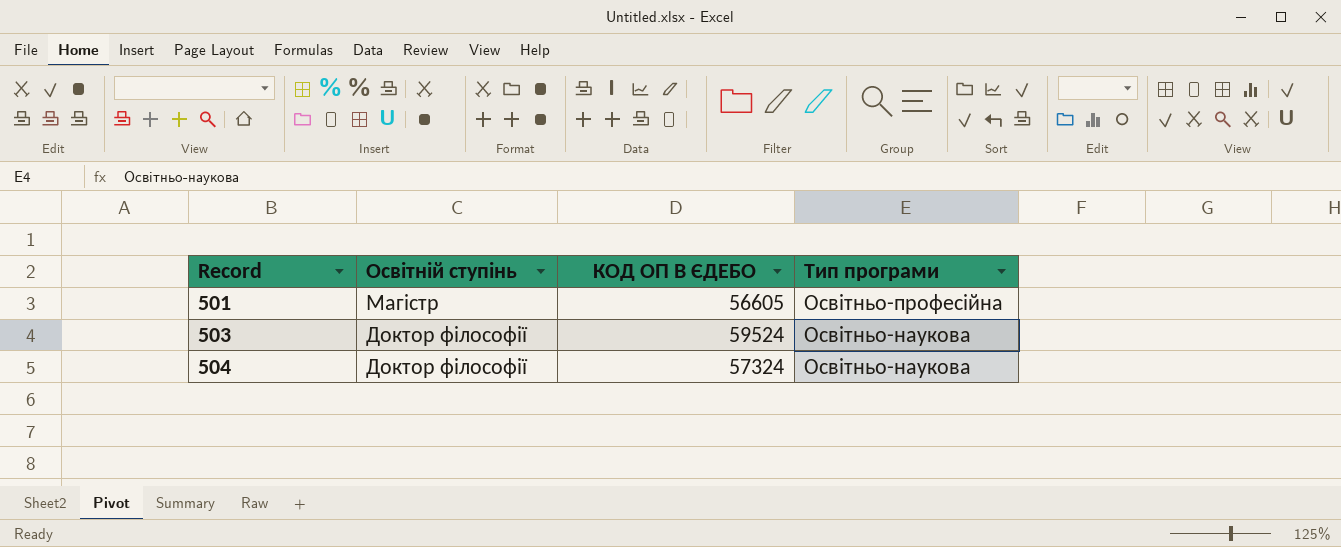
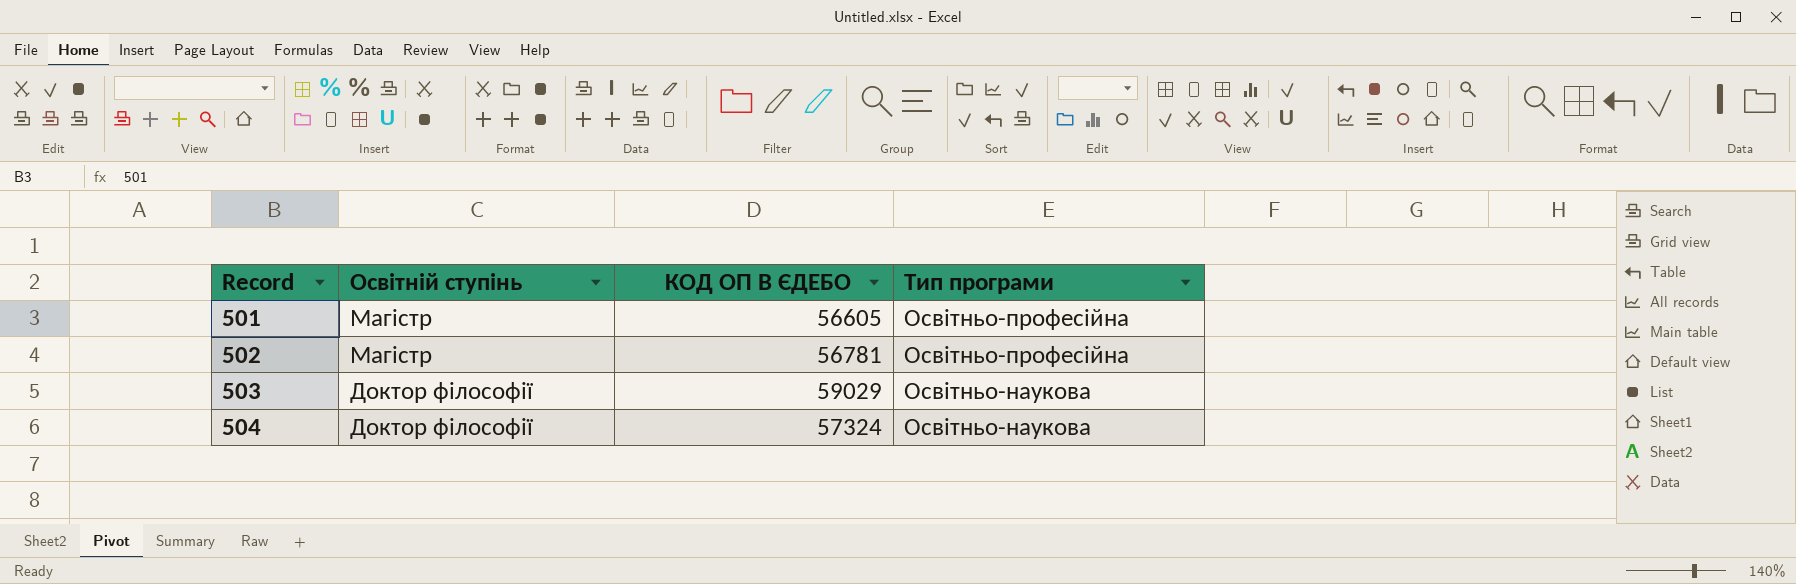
row 502: none -> Магістр | 56781 | Освітньо-професійна
503 | КОД ОП В ЄДЕБО: 59524 -> 59029

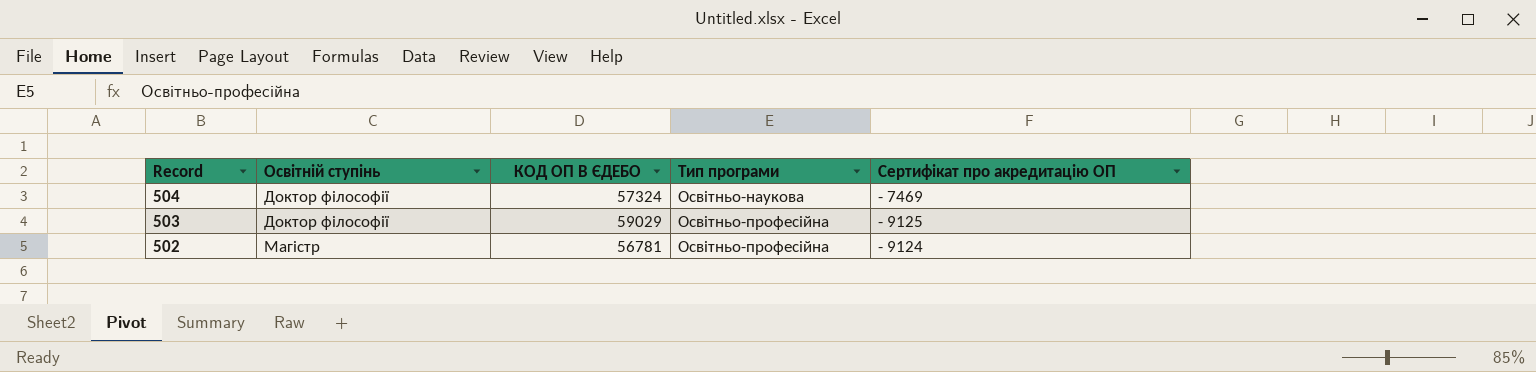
row order: Record ascending -> Record descending
column Сертифікат про акредитацію ОП | position: none -> 5
row 501: Магістр | 56605 | Освітньо-професійна -> none
503 | Тип програми: Освітньо-наукова -> Освітньо-професійна

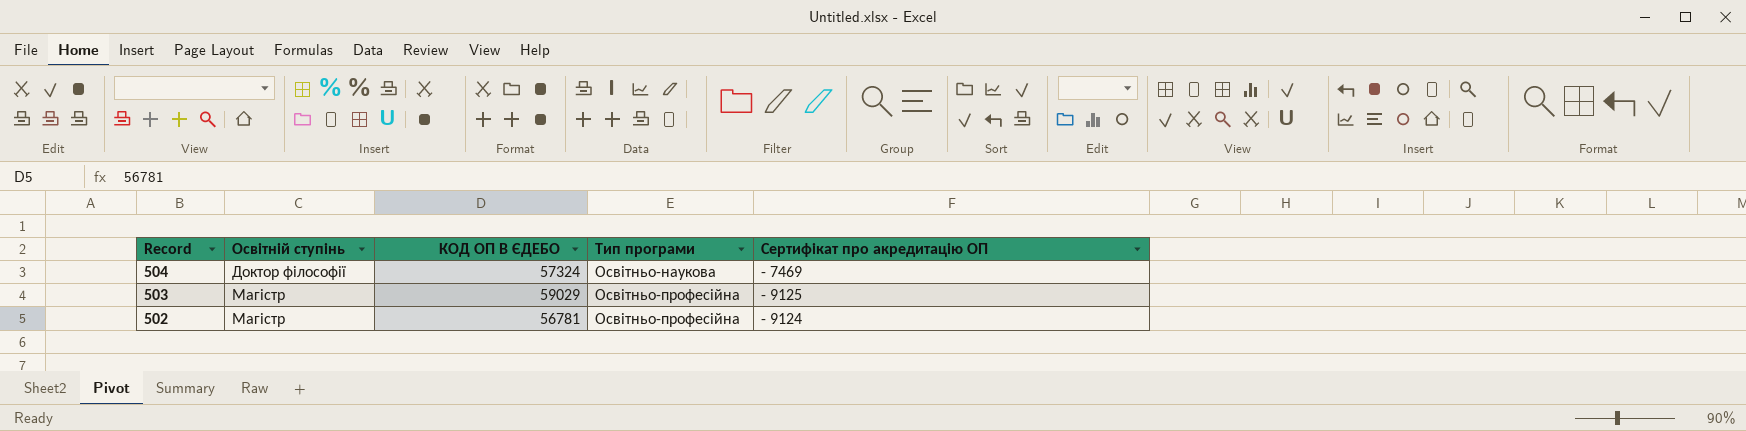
503 | Освітній ступінь: Доктор філософії -> Магістр

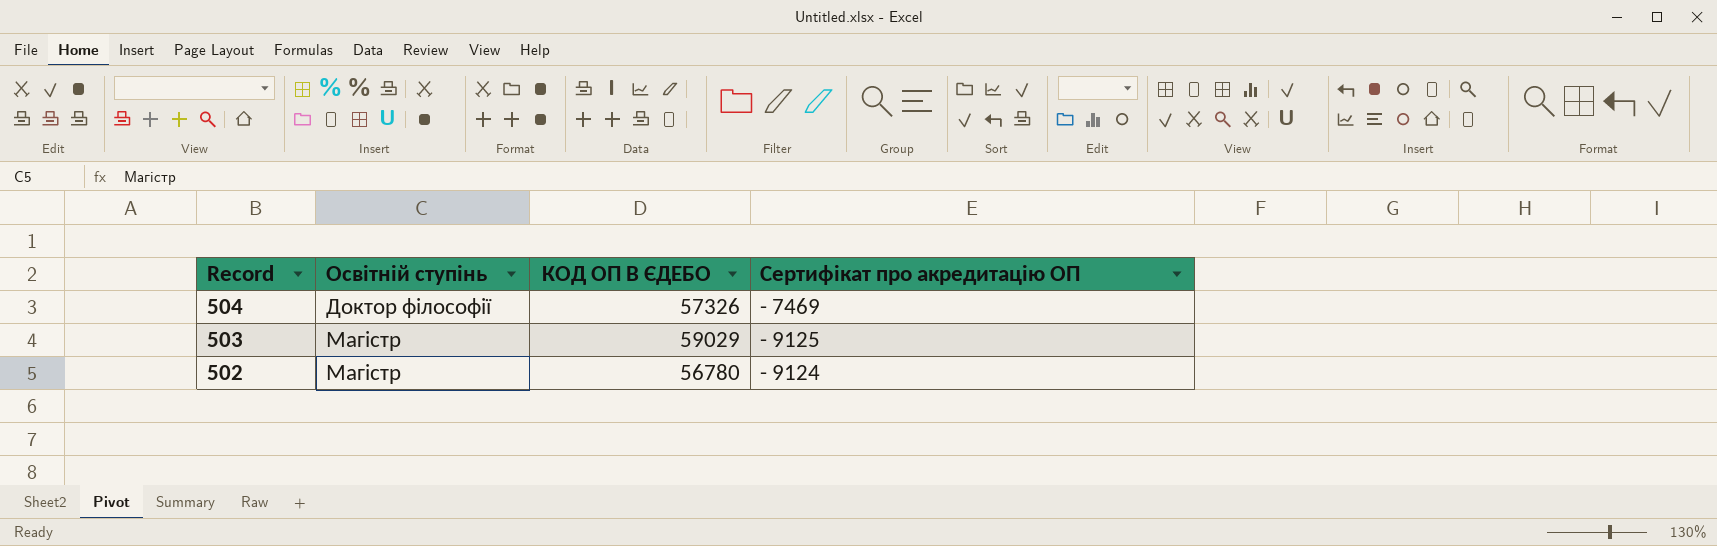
column Тип програми | position: 4 -> none
504 | КОД ОП В ЄДЕБО: 57324 -> 57326
502 | КОД ОП В ЄДЕБО: 56781 -> 56780

